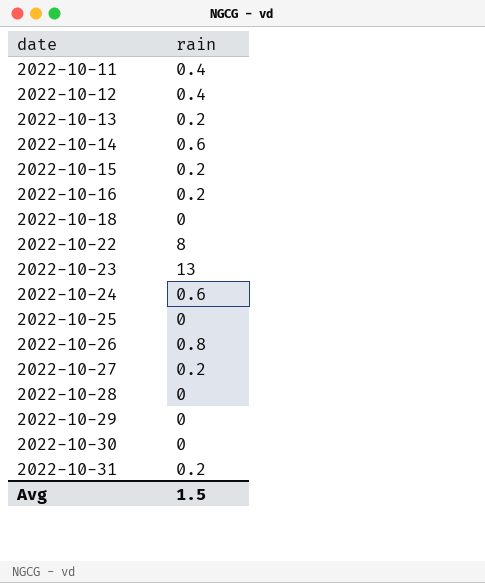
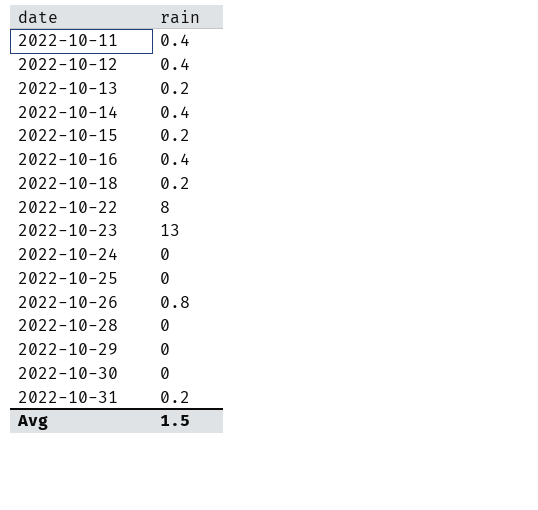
row 2022-10-27: 0.2 -> none
2022-10-14 | rain: 0.6 -> 0.4
2022-10-16 | rain: 0.2 -> 0.4
2022-10-18 | rain: 0 -> 0.2
2022-10-24 | rain: 0.6 -> 0

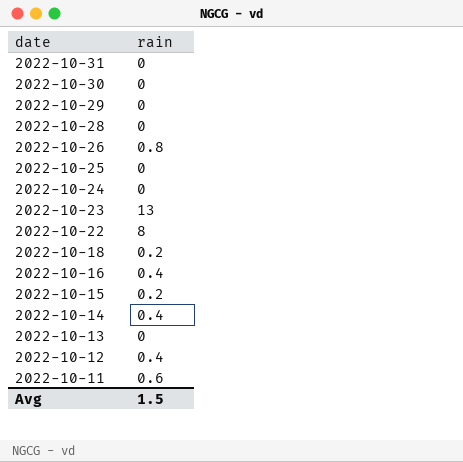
row order: date ascending -> date descending
2022-10-31 | rain: 0.2 -> 0
2022-10-13 | rain: 0.2 -> 0
2022-10-11 | rain: 0.4 -> 0.6

